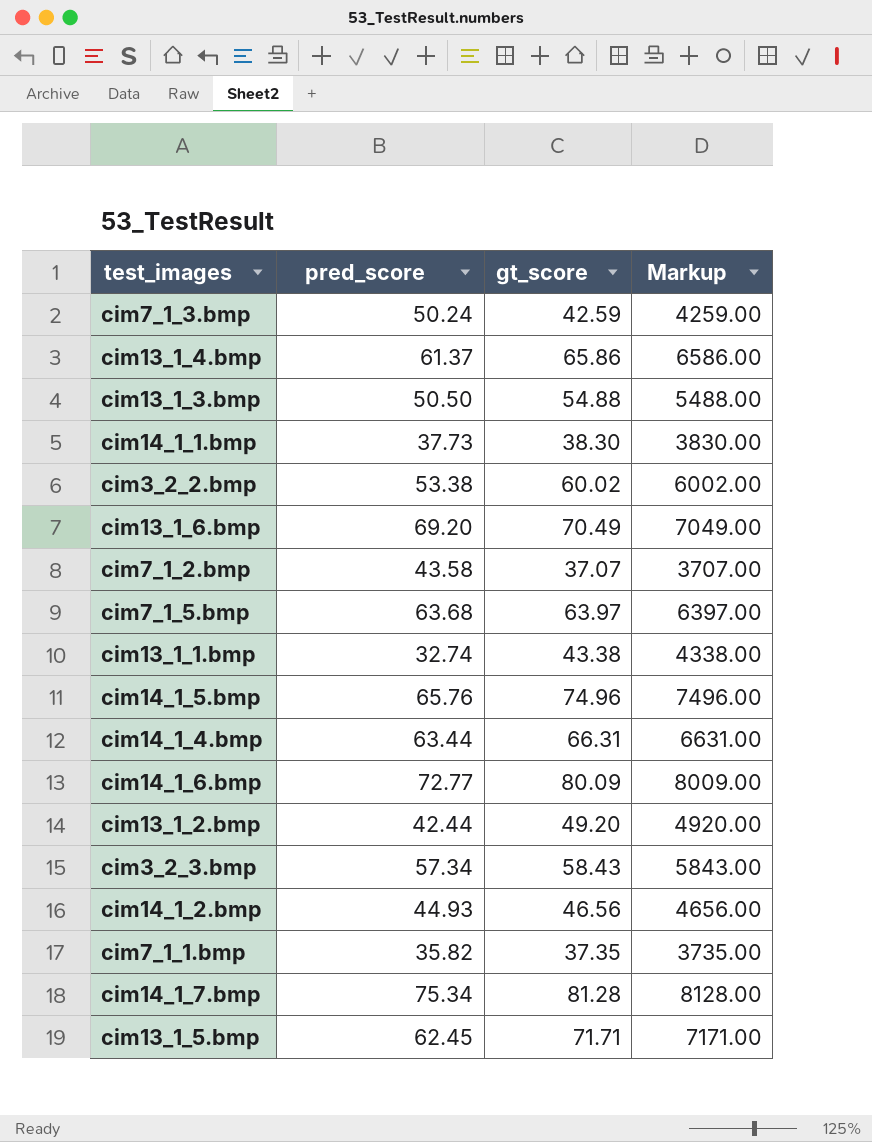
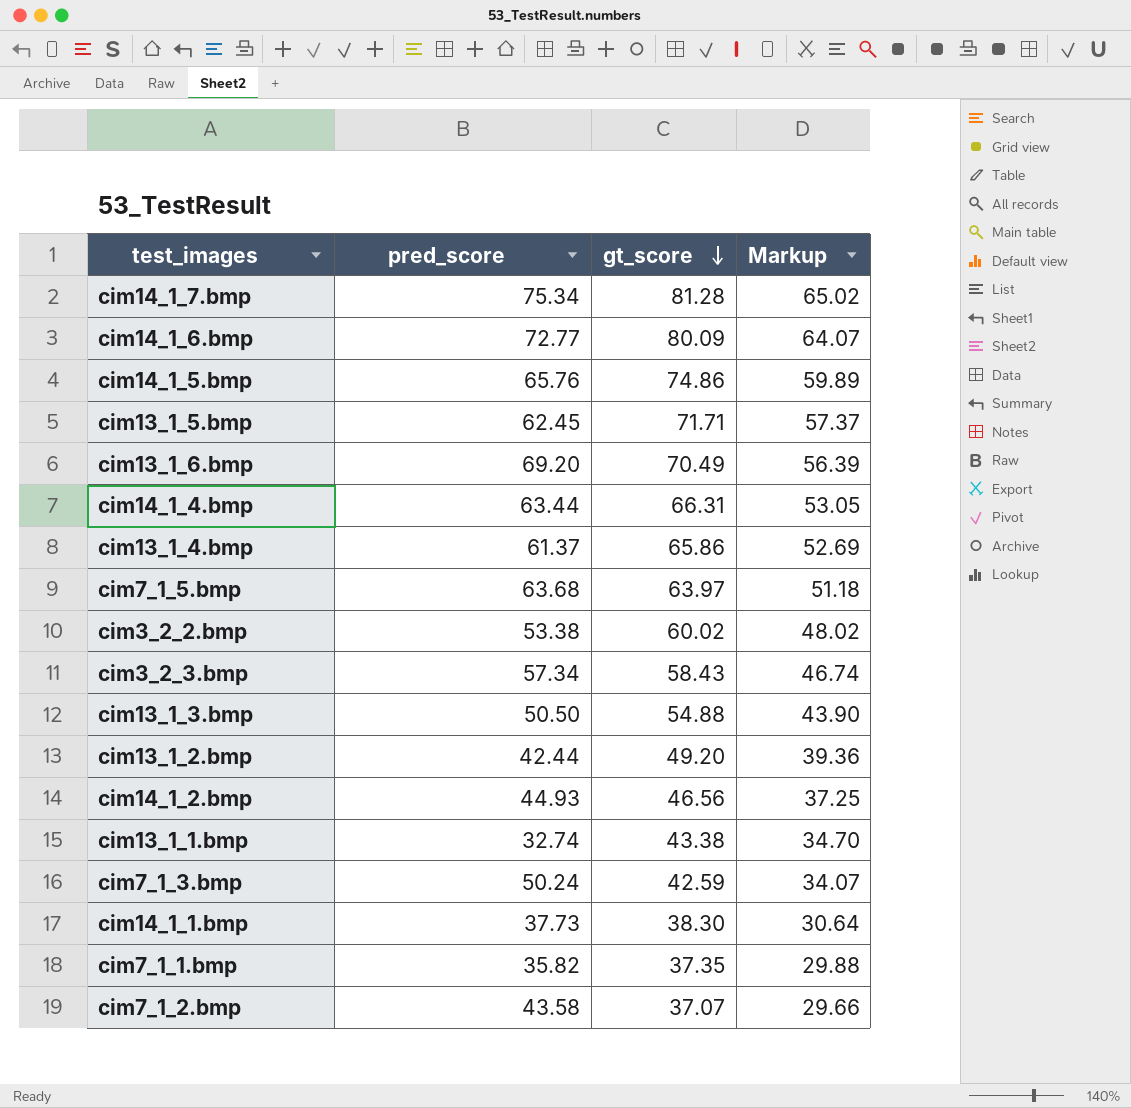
row order: none -> gt_score descending
column Markup | formula: [gt_score] * 100 -> [gt_score] * 0.8
cim14_1_5.bmp | gt_score: 74.96 -> 74.86

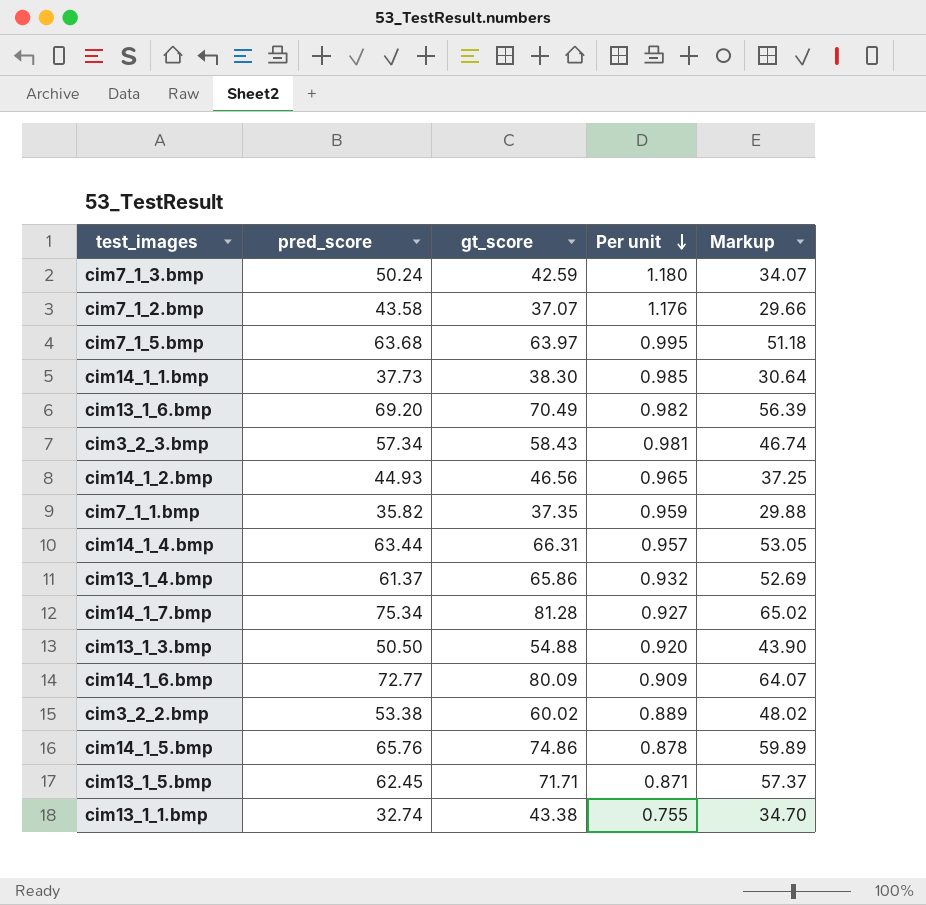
row order: gt_score descending -> Per unit descending
column Per unit | formula: none -> [pred_score] / [gt_score]
row cim13_1_2.bmp: 42.44 | 49.20 | 39.36 -> none

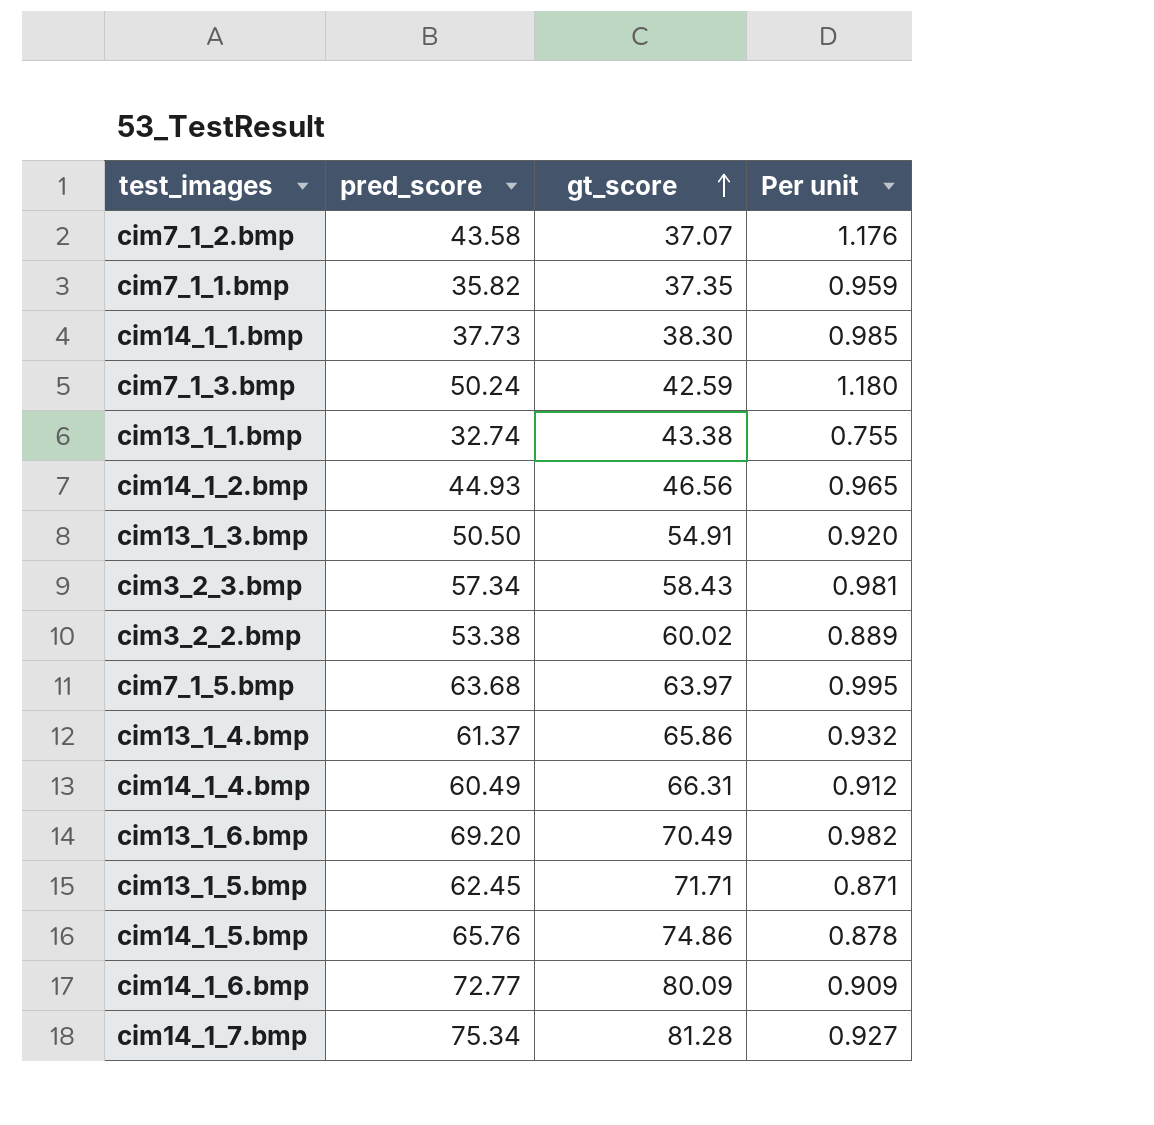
row order: Per unit descending -> gt_score ascending
column Markup | formula: [gt_score] * 0.8 -> none
cim13_1_3.bmp | gt_score: 54.88 -> 54.91
cim14_1_4.bmp | pred_score: 63.44 -> 60.49
cim14_1_4.bmp | Per unit: 0.957 -> 0.912

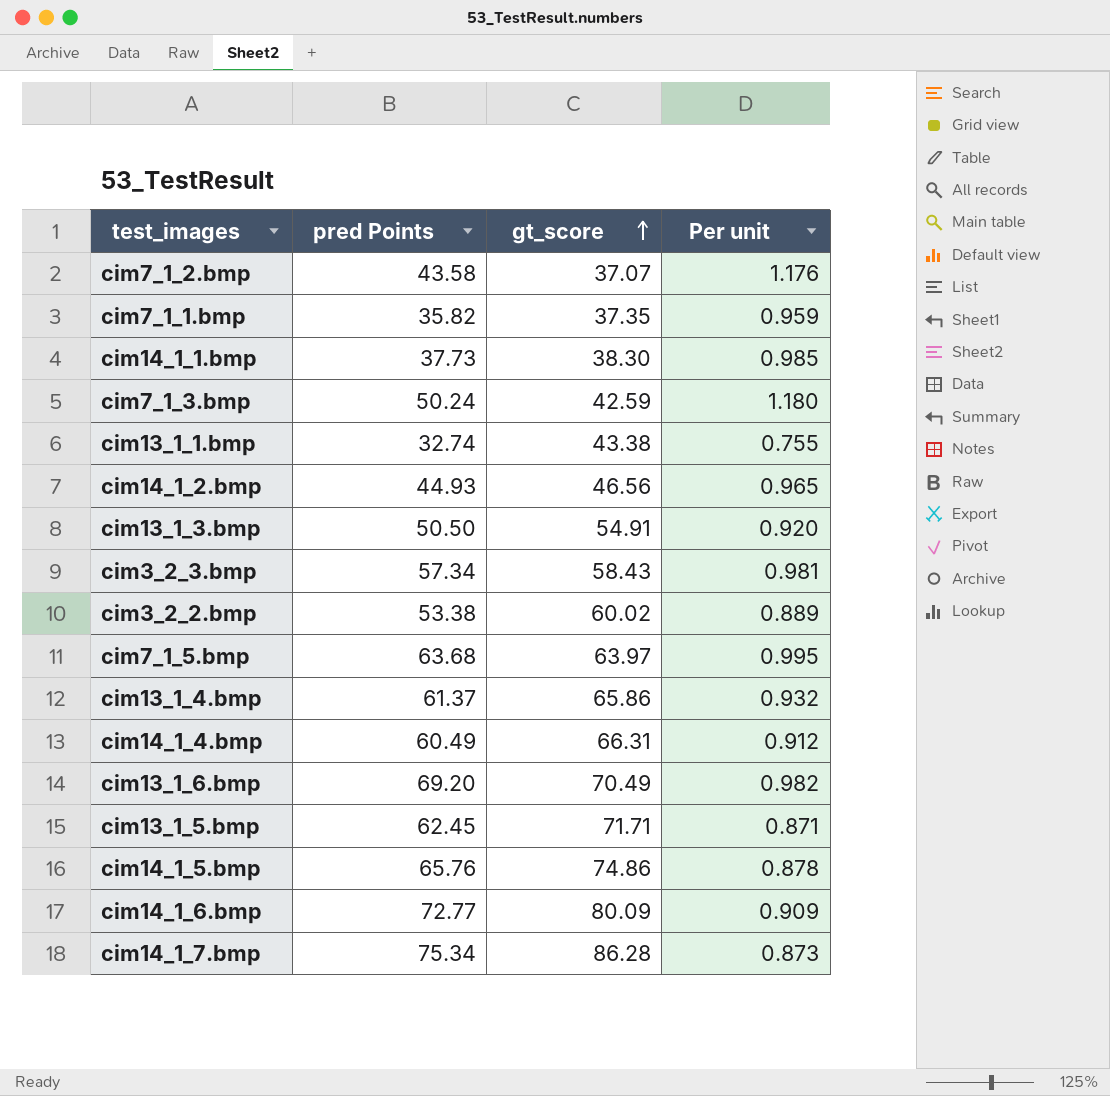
column name: pred_score -> pred Points
cim14_1_7.bmp | gt_score: 81.28 -> 86.28
cim14_1_7.bmp | Per unit: 0.927 -> 0.873

